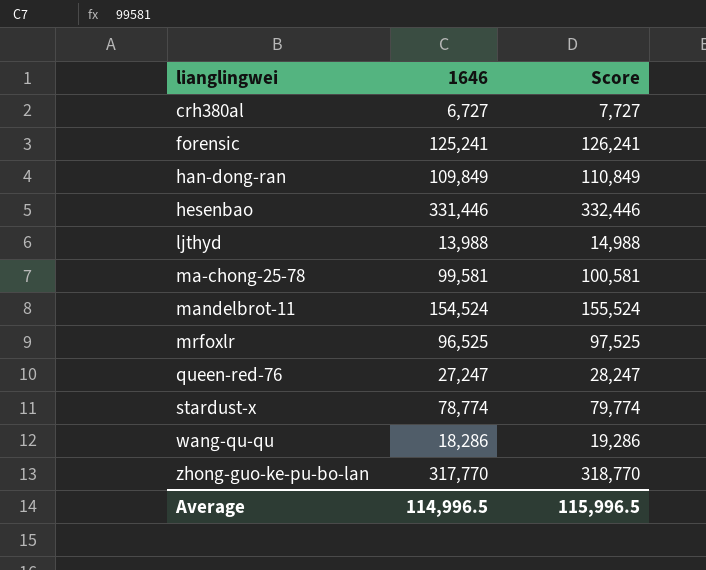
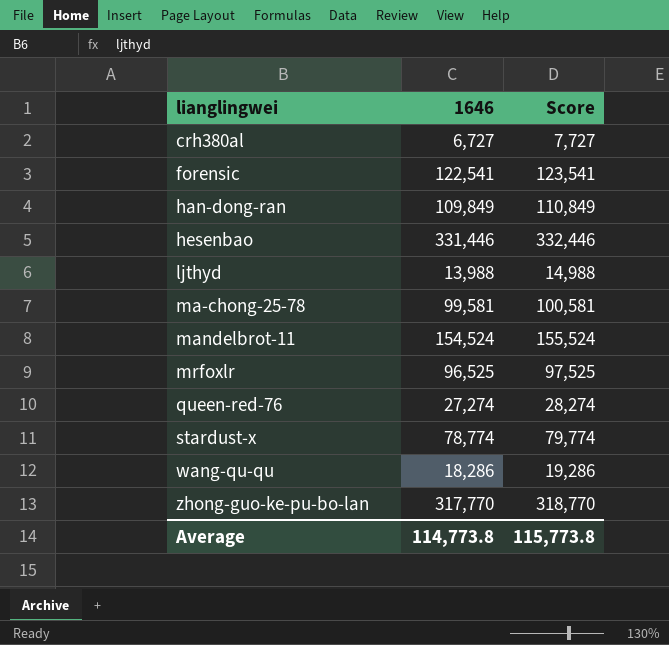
forensic | 1646: 125,241 -> 122,541
forensic | Score: 126,241 -> 123,541
queen-red-76 | 1646: 27,247 -> 27,274
queen-red-76 | Score: 28,247 -> 28,274
Average | 1646: 114,996.5 -> 114,773.8
Average | Score: 115,996.5 -> 115,773.8

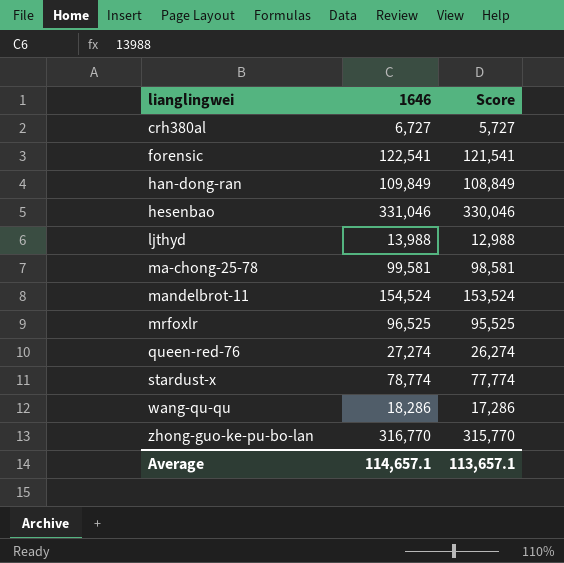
column Score | formula: [1646] + 1000 -> [1646] - 1000
hesenbao | 1646: 331,446 -> 331,046
zhong-guo-ke-pu-bo-lan | 1646: 317,770 -> 316,770
Average | 1646: 114,773.8 -> 114,657.1
Average | Score: 115,773.8 -> 113,657.1

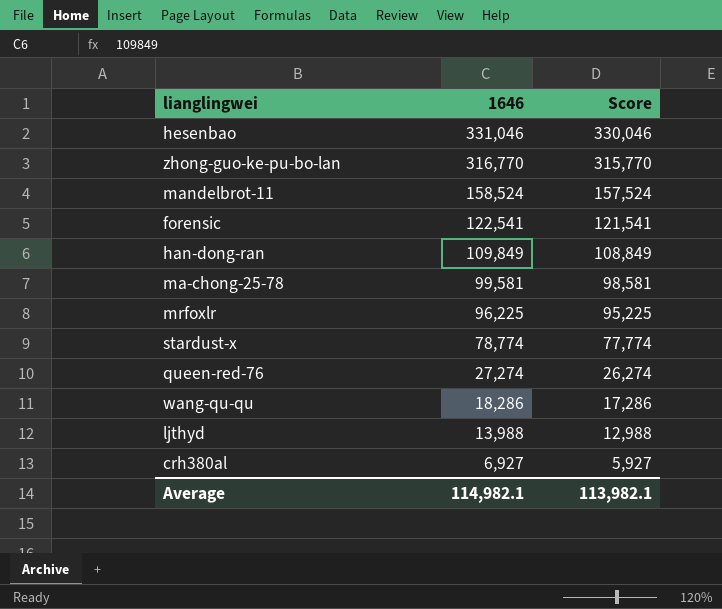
row order: lianglingwei ascending -> 1646 descending
mandelbrot-11 | 1646: 154,524 -> 158,524
mandelbrot-11 | Score: 153,524 -> 157,524
mrfoxlr | 1646: 96,525 -> 96,225
mrfoxlr | Score: 95,525 -> 95,225
crh380al | 1646: 6,727 -> 6,927
crh380al | Score: 5,727 -> 5,927
Average | 1646: 114,657.1 -> 114,982.1
Average | Score: 113,657.1 -> 113,982.1

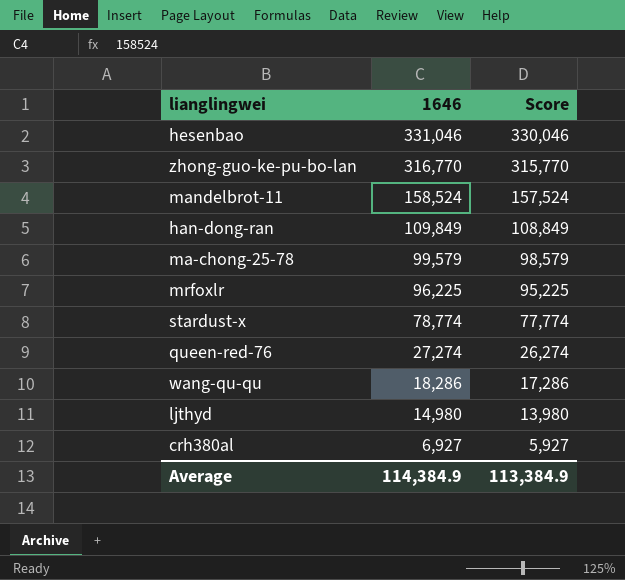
row forensic: 122,541 | 121,541 -> none
ma-chong-25-78 | 1646: 99,581 -> 99,579
ma-chong-25-78 | Score: 98,581 -> 98,579
ljthyd | 1646: 13,988 -> 14,980
ljthyd | Score: 12,988 -> 13,980
Average | 1646: 114,982.1 -> 114,384.9
Average | Score: 113,982.1 -> 113,384.9

